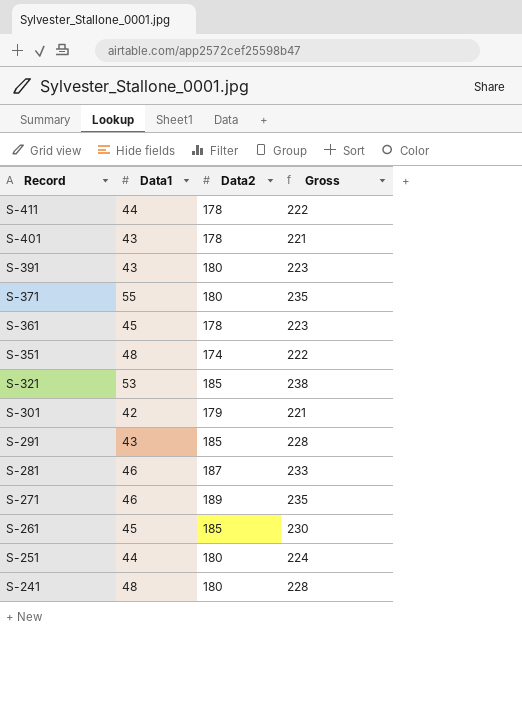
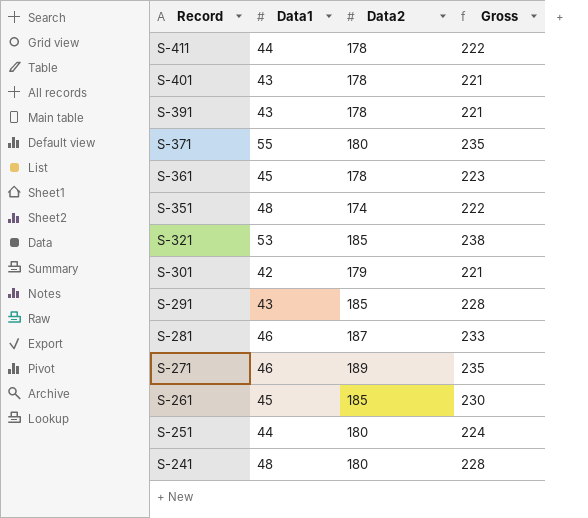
S-391 | Data2: 180 -> 178
S-391 | Gross: 223 -> 221

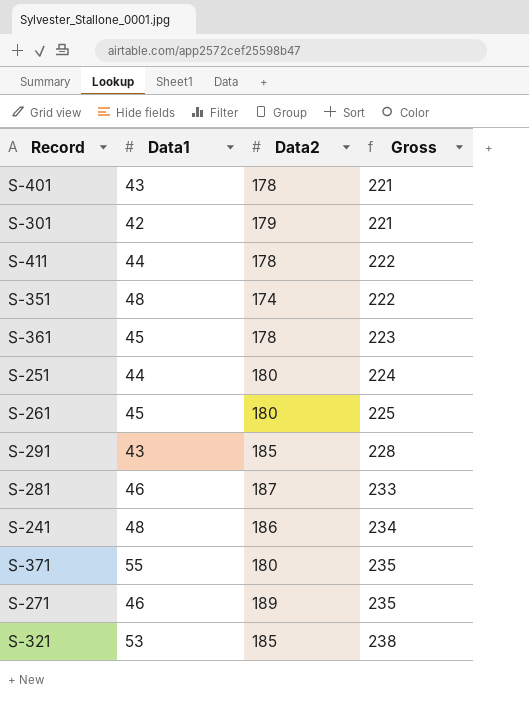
row order: Record descending -> Gross ascending
row S-391: 43 | 178 | 221 -> none
S-261 | Data2: 185 -> 180
S-261 | Gross: 230 -> 225
S-241 | Data2: 180 -> 186
S-241 | Gross: 228 -> 234

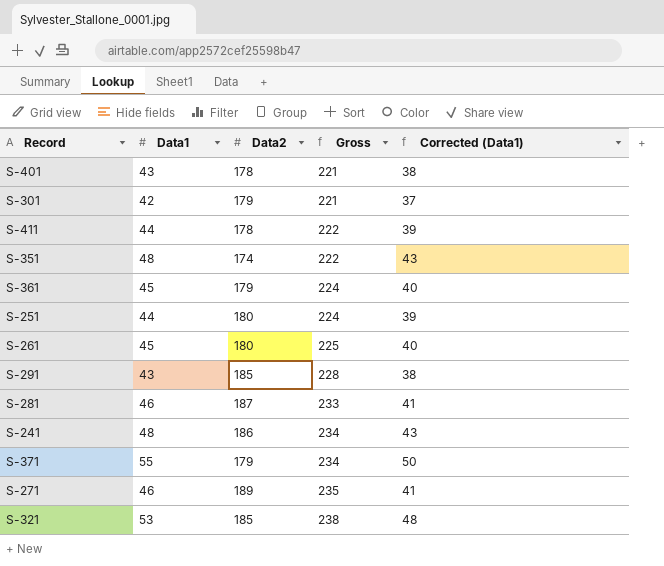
column Corrected (Data1) | formula: none -> [Data1] - 5
S-361 | Data2: 178 -> 179
S-361 | Gross: 223 -> 224
S-371 | Data2: 180 -> 179
S-371 | Gross: 235 -> 234

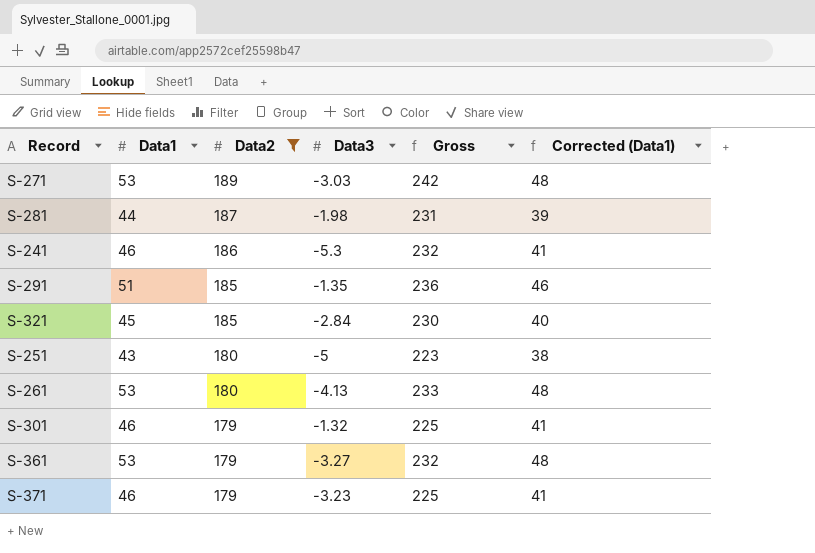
filter: none -> Data2 >= 179
row order: Gross ascending -> Data2 descending
column Data3 | position: none -> 4
S-271 | Data1: 46 -> 53
S-271 | Gross: 235 -> 242
S-271 | Corrected (Data1): 41 -> 48
S-281 | Data1: 46 -> 44
S-281 | Gross: 233 -> 231
S-281 | Corrected (Data1): 41 -> 39
S-241 | Data1: 48 -> 46
S-241 | Gross: 234 -> 232
S-241 | Corrected (Data1): 43 -> 41
S-291 | Data1: 43 -> 51
S-291 | Gross: 228 -> 236
S-291 | Corrected (Data1): 38 -> 46
S-321 | Data1: 53 -> 45
S-321 | Gross: 238 -> 230
S-321 | Corrected (Data1): 48 -> 40
S-251 | Data1: 44 -> 43
S-251 | Gross: 224 -> 223
S-251 | Corrected (Data1): 39 -> 38
S-261 | Data1: 45 -> 53
S-261 | Gross: 225 -> 233
S-261 | Corrected (Data1): 40 -> 48
S-301 | Data1: 42 -> 46
S-301 | Gross: 221 -> 225
S-301 | Corrected (Data1): 37 -> 41
S-361 | Data1: 45 -> 53
S-361 | Gross: 224 -> 232
S-361 | Corrected (Data1): 40 -> 48
S-371 | Data1: 55 -> 46
S-371 | Gross: 234 -> 225
S-371 | Corrected (Data1): 50 -> 41

